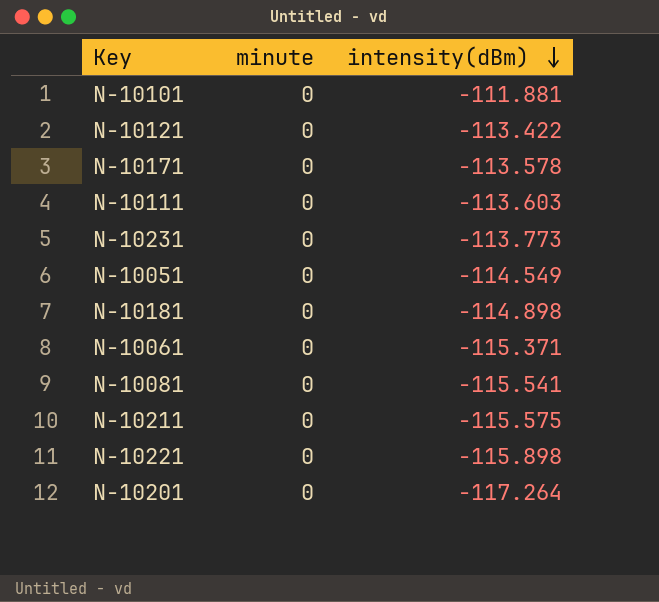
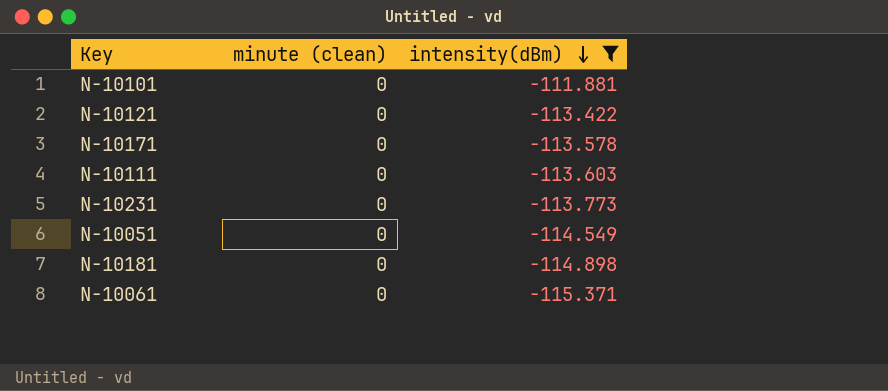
filter: none -> intensity(dBm) >= -115.371
column name: minute -> minute (clean)

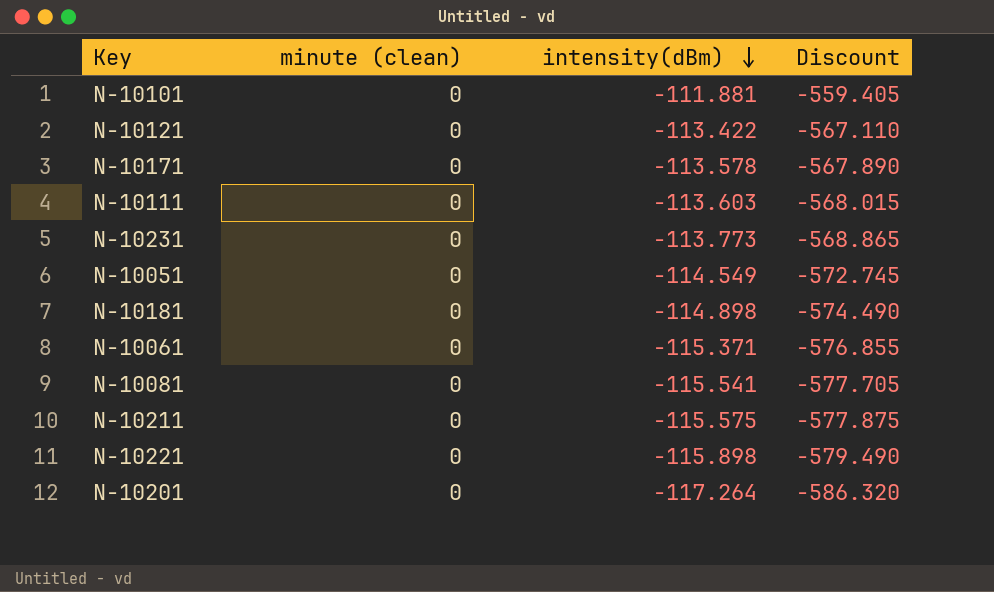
filter: intensity(dBm) >= -115.371 -> none
column Discount | formula: none -> [intensity(dBm)] * 5

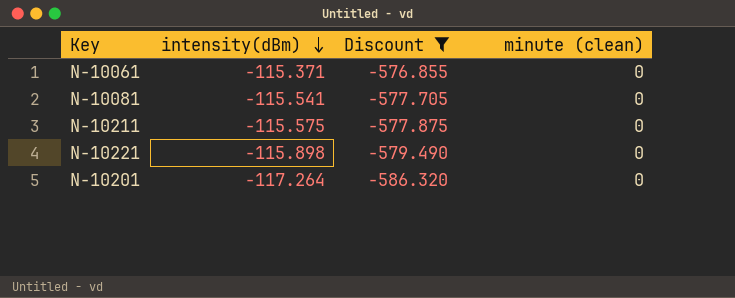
filter: none -> Discount <= -576.855
column minute (clean) | position: 2 -> 4

